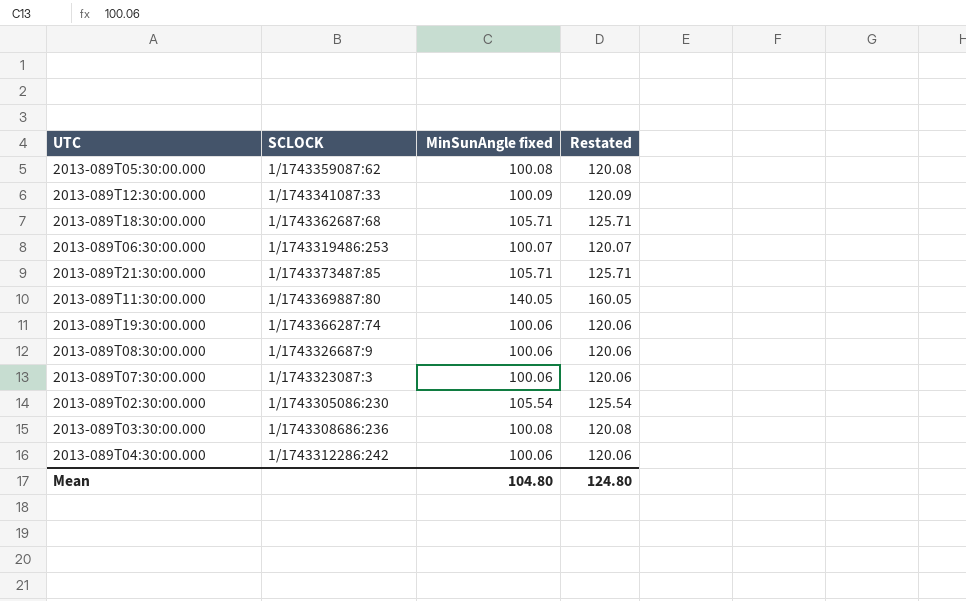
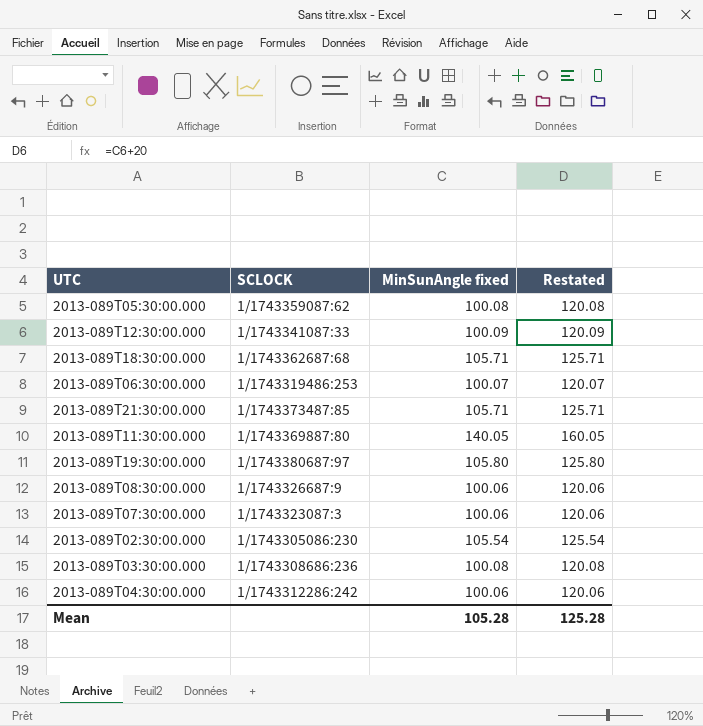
2013-089T19:30:00.000 | SCLOCK: 1/1743366287:74 -> 1/1743380687:97
2013-089T19:30:00.000 | MinSunAngle fixed: 100.06 -> 105.80
2013-089T19:30:00.000 | Restated: 120.06 -> 125.80
Mean | MinSunAngle fixed: 104.80 -> 105.28
Mean | Restated: 124.80 -> 125.28

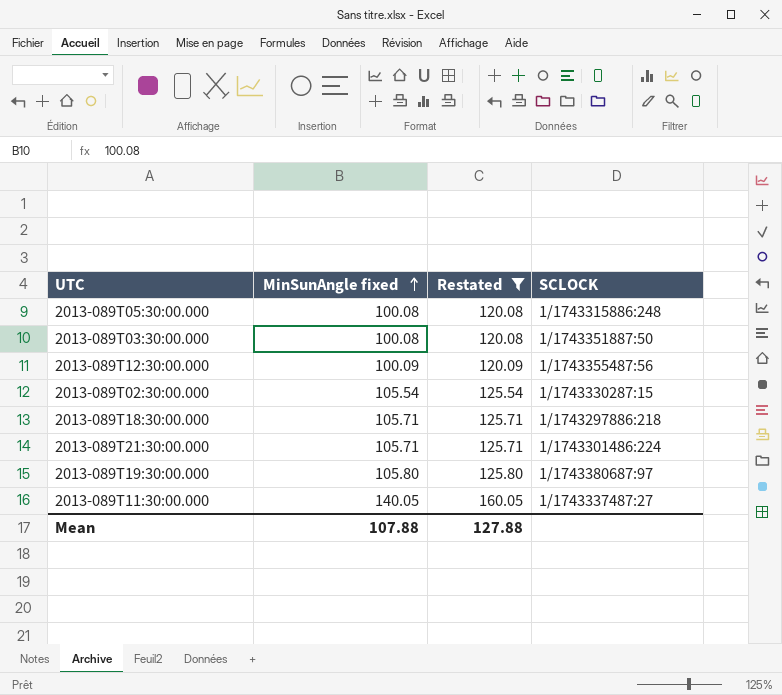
filter: none -> Restated >= 120.08
row order: none -> MinSunAngle fixed ascending
column SCLOCK | position: 2 -> 4
2013-089T05:30:00.000 | SCLOCK: 1/1743359087:62 -> 1/1743315886:248
2013-089T03:30:00.000 | SCLOCK: 1/1743308686:236 -> 1/1743351887:50
2013-089T12:30:00.000 | SCLOCK: 1/1743341087:33 -> 1/1743355487:56
2013-089T02:30:00.000 | SCLOCK: 1/1743305086:230 -> 1/1743330287:15
2013-089T18:30:00.000 | SCLOCK: 1/1743362687:68 -> 1/1743297886:218
2013-089T21:30:00.000 | SCLOCK: 1/1743373487:85 -> 1/1743301486:224
2013-089T11:30:00.000 | SCLOCK: 1/1743369887:80 -> 1/1743337487:27
Mean | MinSunAngle fixed: 105.28 -> 107.88
Mean | Restated: 125.28 -> 127.88

